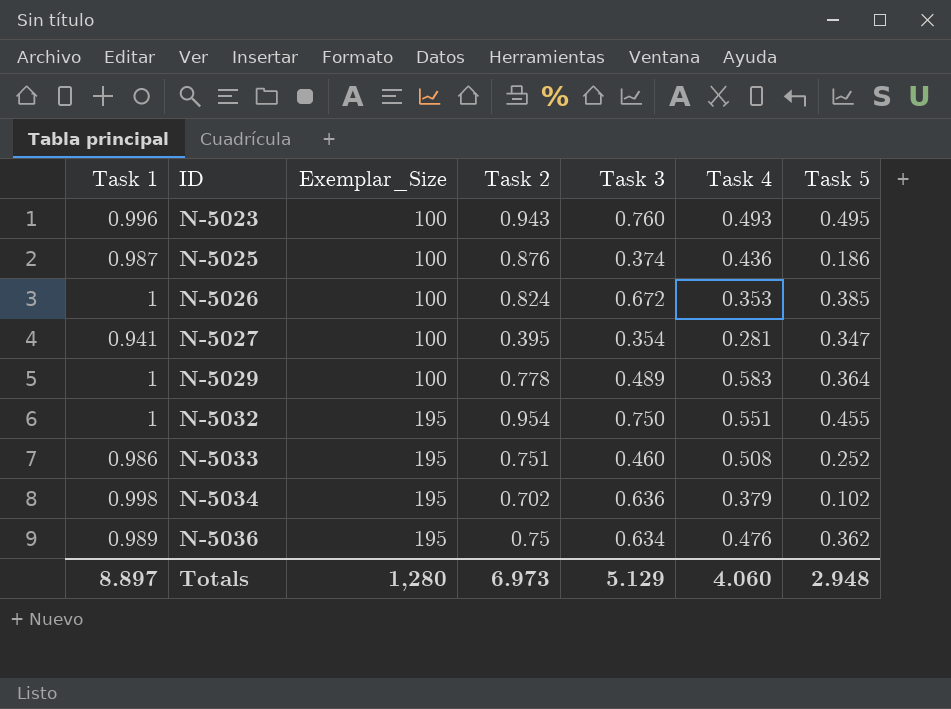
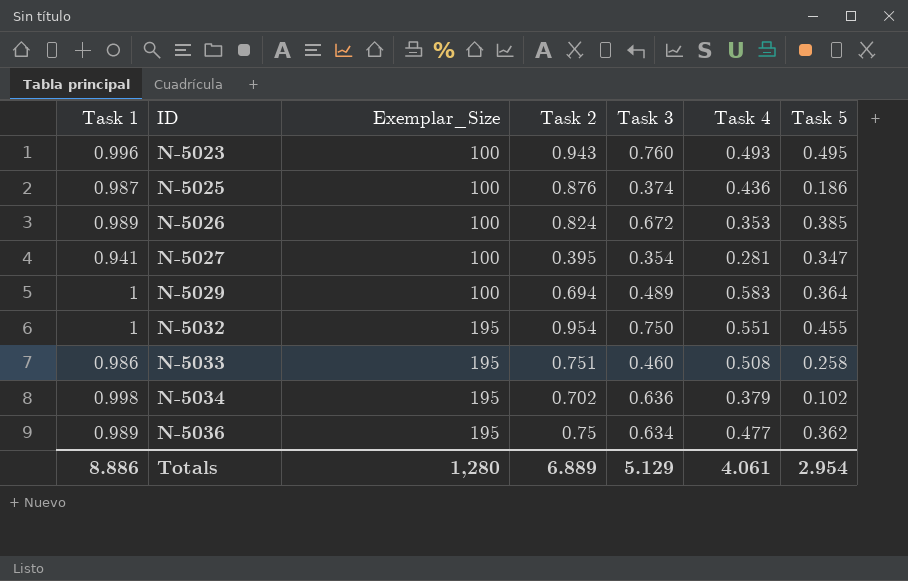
N-5026 | Task 1: 1 -> 0.989
N-5029 | Task 2: 0.778 -> 0.694
N-5033 | Task 5: 0.252 -> 0.258
N-5036 | Task 4: 0.476 -> 0.477
Totals | Task 1: 8.897 -> 8.886
Totals | Task 2: 6.973 -> 6.889
Totals | Task 4: 4.060 -> 4.061
Totals | Task 5: 2.948 -> 2.954

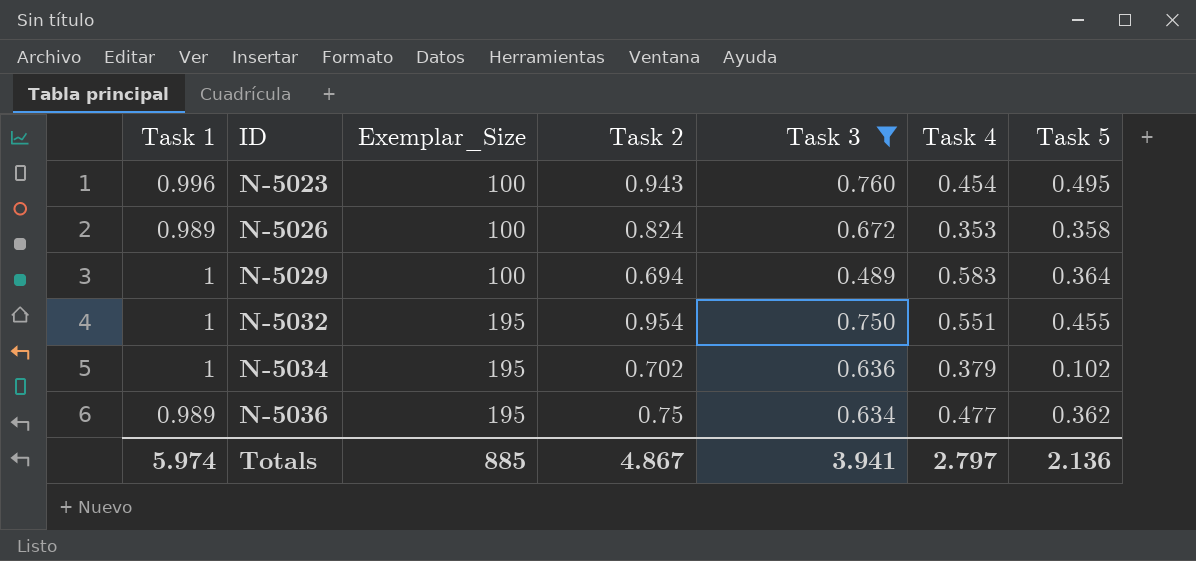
filter: none -> Task 3 >= 0.489
N-5023 | Task 4: 0.493 -> 0.454
N-5026 | Task 5: 0.385 -> 0.358
N-5034 | Task 1: 0.998 -> 1
Totals | Task 1: 8.886 -> 5.974
Totals | Exemplar_Size: 1,280 -> 885
Totals | Task 2: 6.889 -> 4.867
Totals | Task 3: 5.129 -> 3.941
Totals | Task 4: 4.061 -> 2.797
Totals | Task 5: 2.954 -> 2.136

